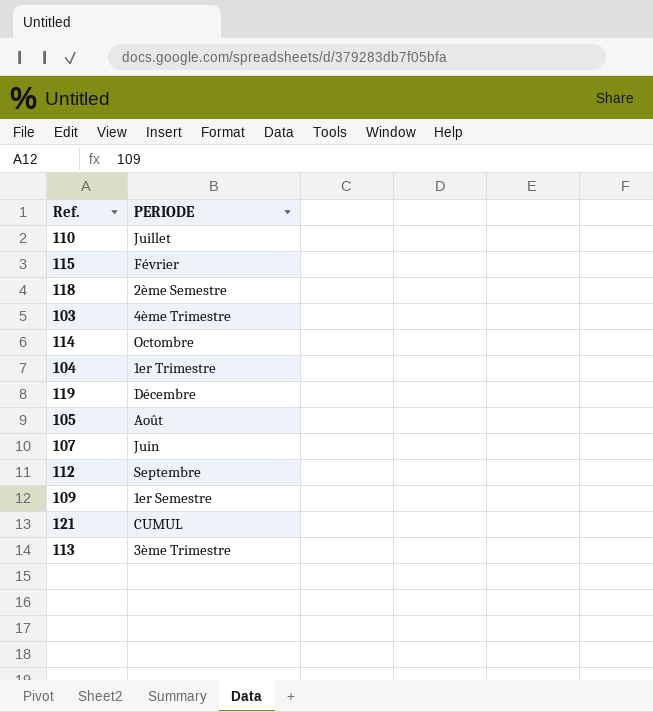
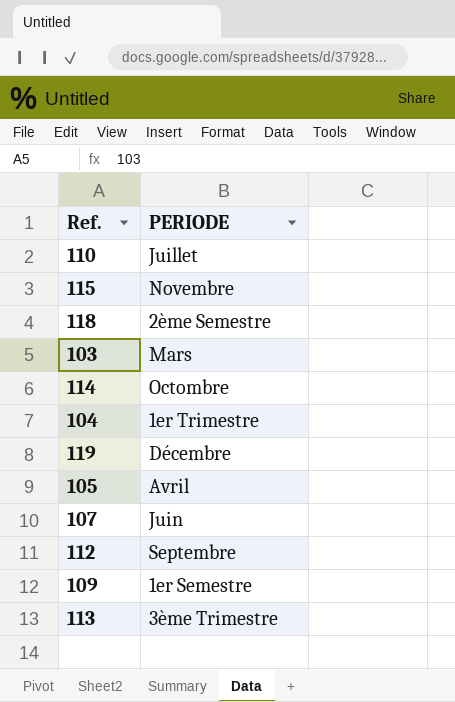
row 121: CUMUL -> none
115 | PERIODE: Février -> Novembre
103 | PERIODE: 4ème Trimestre -> Mars
105 | PERIODE: Août -> Avril

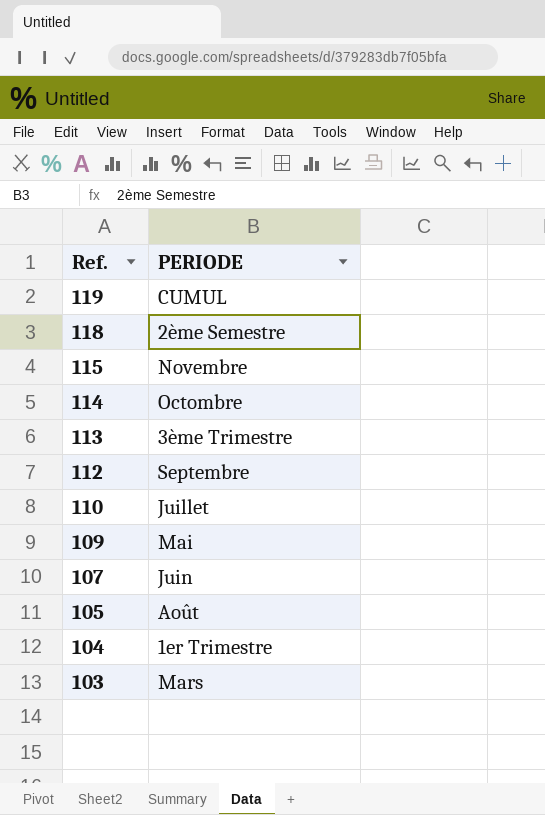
row order: none -> Ref. descending
119 | PERIODE: Décembre -> CUMUL
109 | PERIODE: 1er Semestre -> Mai
105 | PERIODE: Avril -> Août

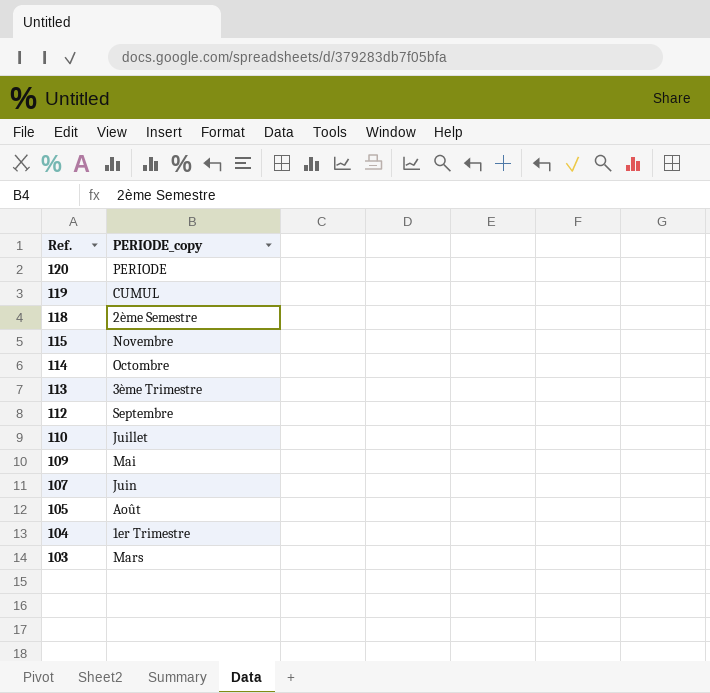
column name: PERIODE -> PERIODE_copy
row 120: none -> PERIODE

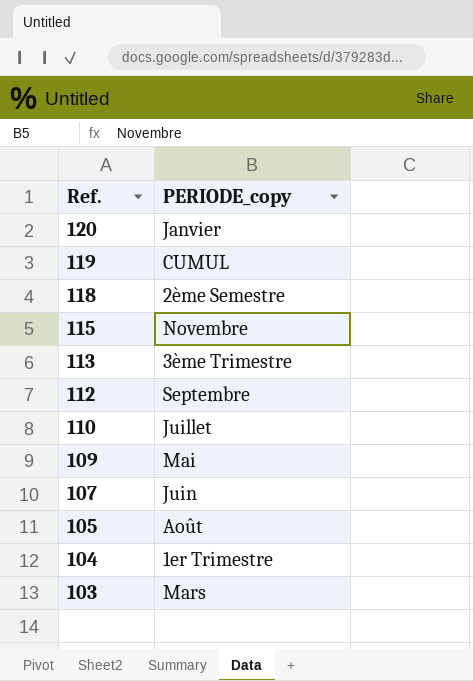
row 114: Octombre -> none
120 | PERIODE_copy: PERIODE -> Janvier

